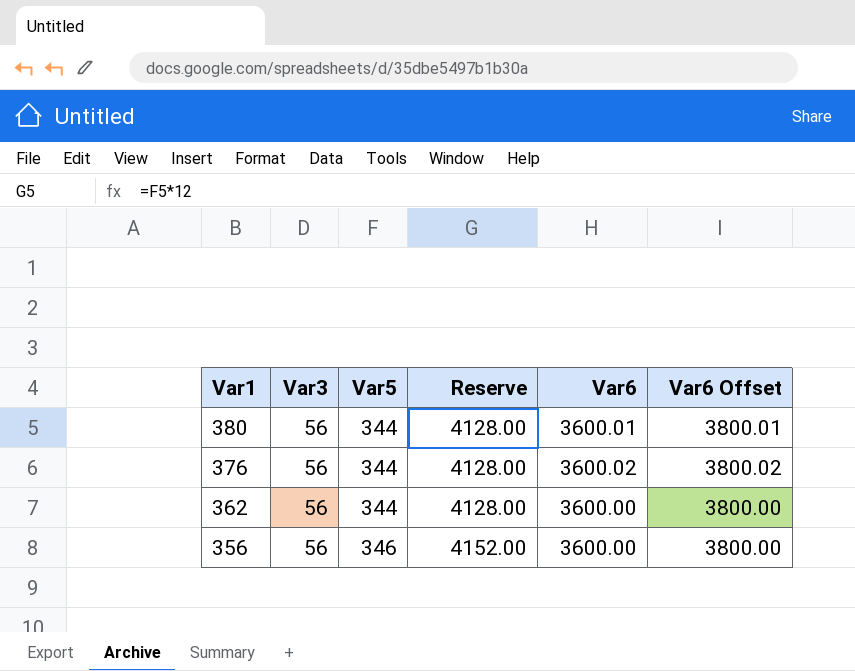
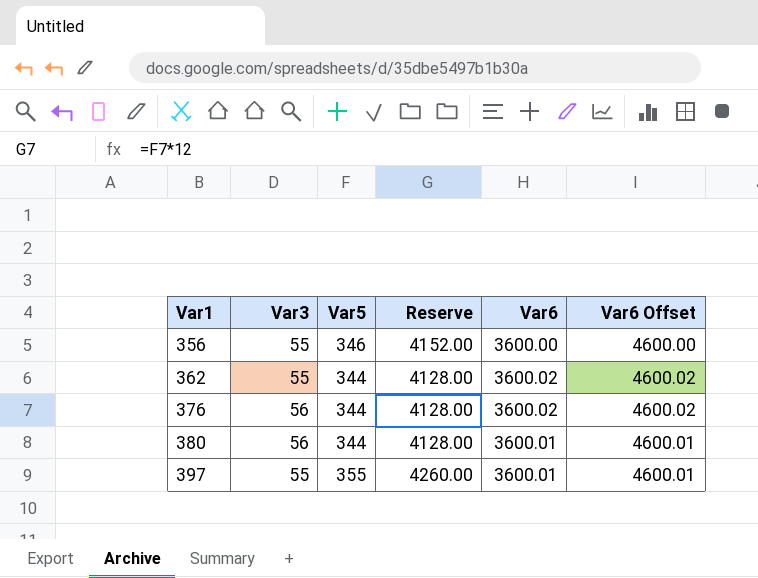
row order: Var1 descending -> Var1 ascending
column Var6 Offset | formula: [Var6] + 200 -> [Var6] + 1000
356 | Var3: 56 -> 55
362 | Var3: 56 -> 55
362 | Var6: 3600.00 -> 3600.02
row 397: none -> 55 | 355 | 4260.00 | 3600.01 | 4600.01

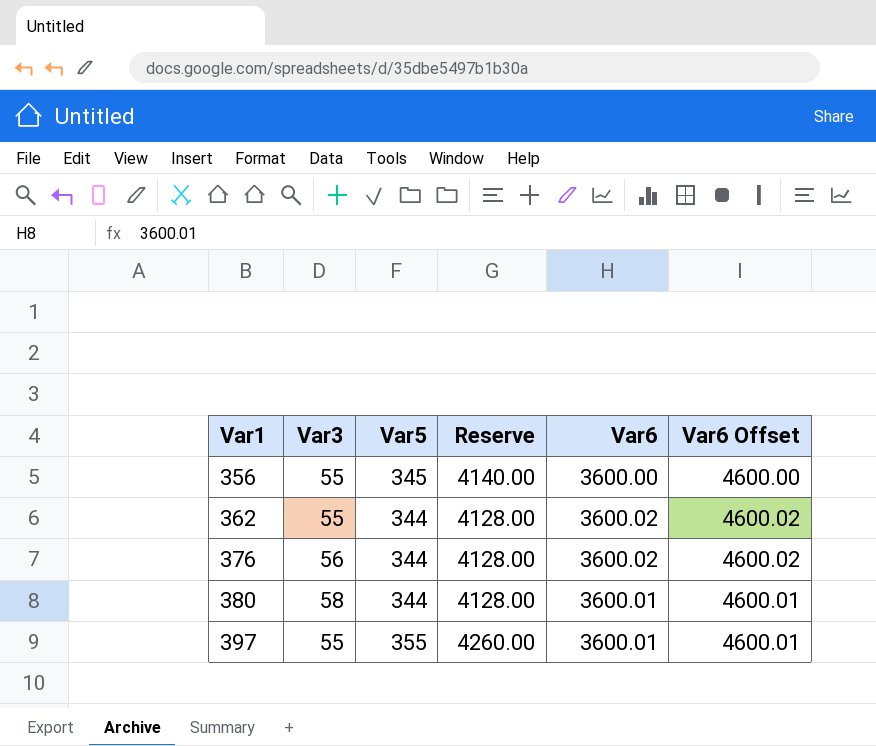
356 | Var5: 346 -> 345
356 | Reserve: 4152.00 -> 4140.00
380 | Var3: 56 -> 58

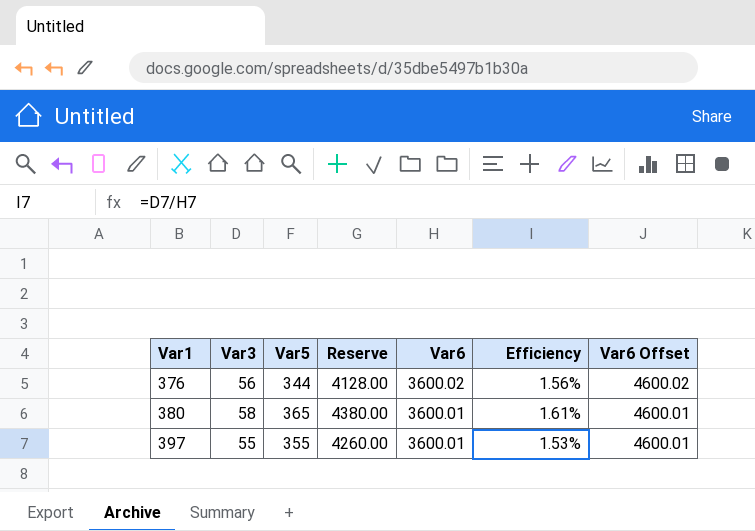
column Efficiency | formula: none -> [Var3] / [Var6]
row 356: 55 | 345 | 4140.00 | 3600.00 | 4600.00 -> none
row 362: 55 | 344 | 4128.00 | 3600.02 | 4600.02 -> none
380 | Var5: 344 -> 365
380 | Reserve: 4128.00 -> 4380.00

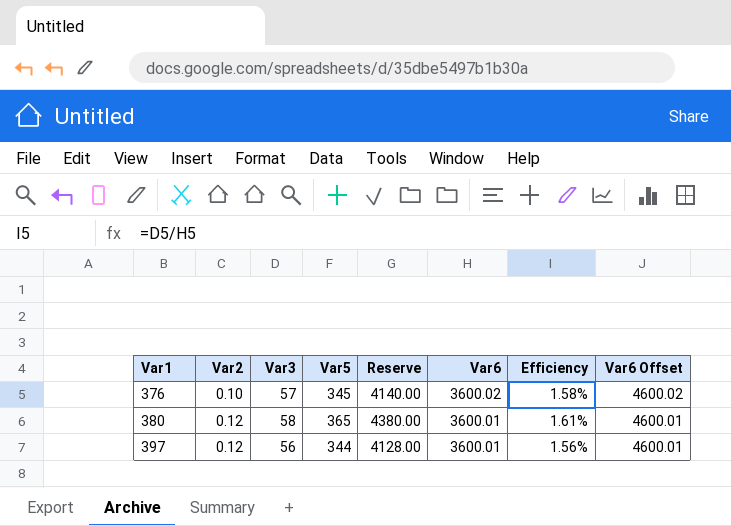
column Var2 | position: none -> 2
376 | Var3: 56 -> 57
376 | Var5: 344 -> 345
376 | Reserve: 4128.00 -> 4140.00
376 | Efficiency: 1.56% -> 1.58%
397 | Var3: 55 -> 56
397 | Var5: 355 -> 344
397 | Reserve: 4260.00 -> 4128.00
397 | Efficiency: 1.53% -> 1.56%

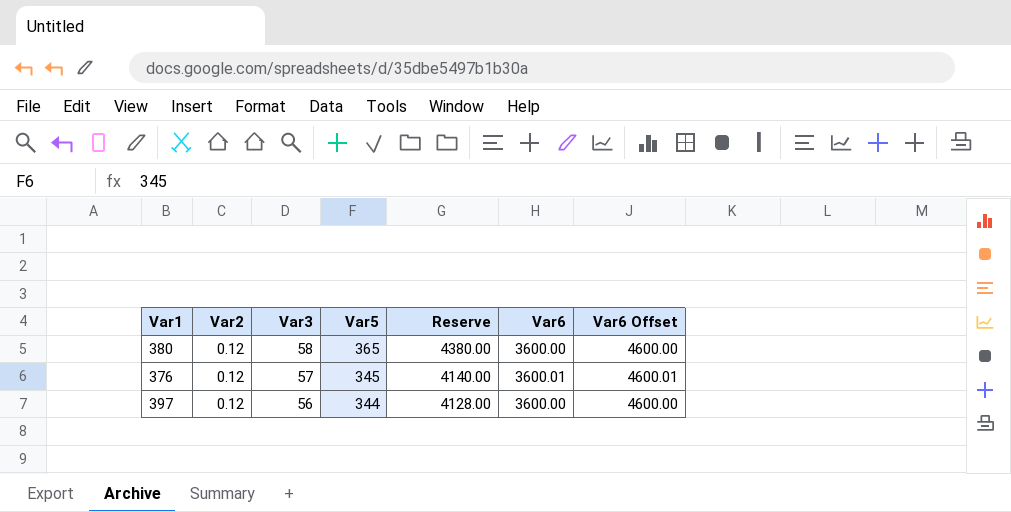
row order: Var1 ascending -> Var3 descending
column Efficiency | formula: [Var3] / [Var6] -> none
380 | Var6: 3600.01 -> 3600.00
380 | Var6 Offset: 4600.01 -> 4600.00
376 | Var2: 0.10 -> 0.12
376 | Var6: 3600.02 -> 3600.01
376 | Var6 Offset: 4600.02 -> 4600.01
397 | Var6: 3600.01 -> 3600.00
397 | Var6 Offset: 4600.01 -> 4600.00

